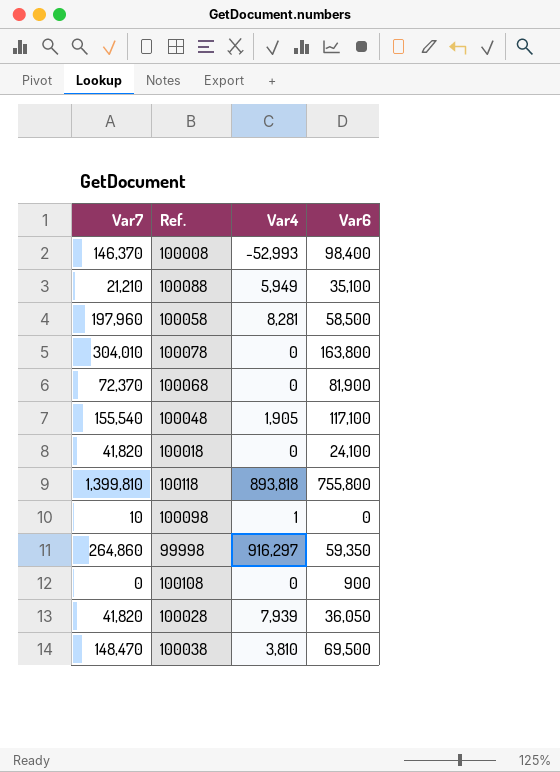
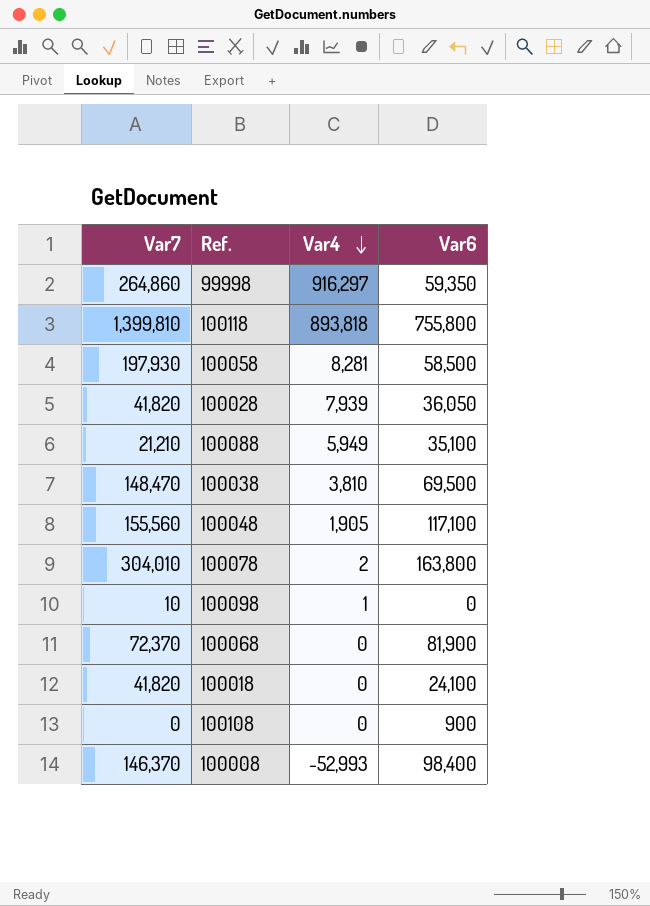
row order: none -> Var4 descending
100058 | Var7: 197,960 -> 197,930
100048 | Var7: 155,540 -> 155,560
100078 | Var4: 0 -> 2

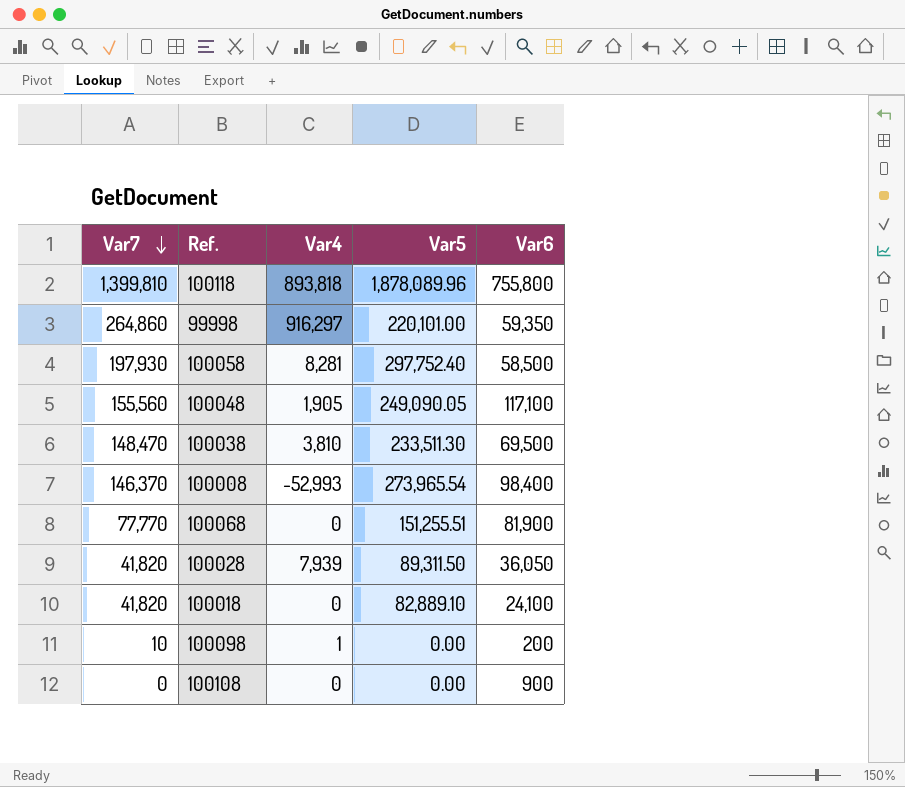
row order: Var4 descending -> Var7 descending
column Var5 | position: none -> 4
row 100088: 21,210 | 5,949 | 35,100 -> none
row 100078: 304,010 | 2 | 163,800 -> none
100068 | Var7: 72,370 -> 77,770
100098 | Var6: 0 -> 200

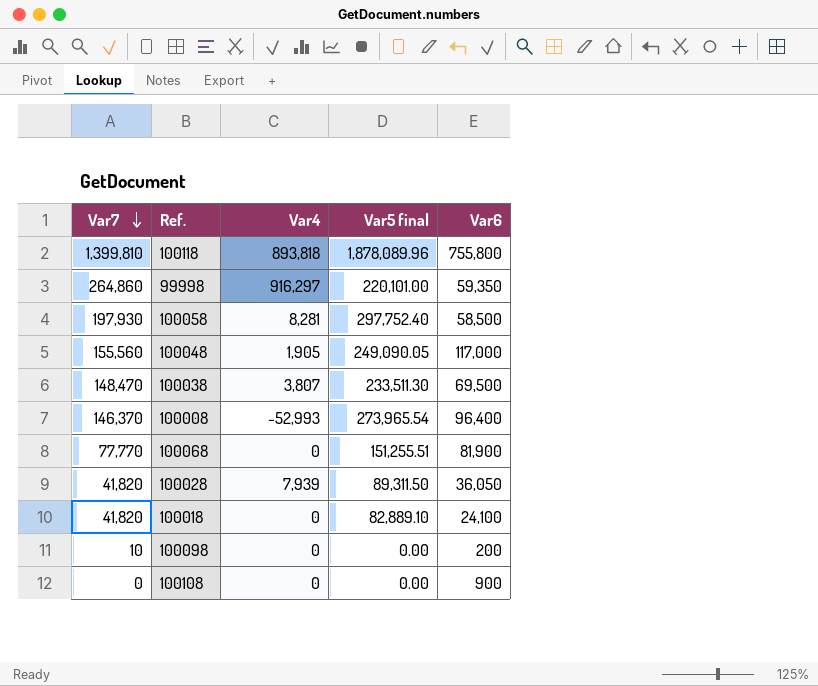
column name: Var5 -> Var5 final
100048 | Var6: 117,100 -> 117,000
100038 | Var4: 3,810 -> 3,807
100008 | Var6: 98,400 -> 96,400
100098 | Var4: 1 -> 0

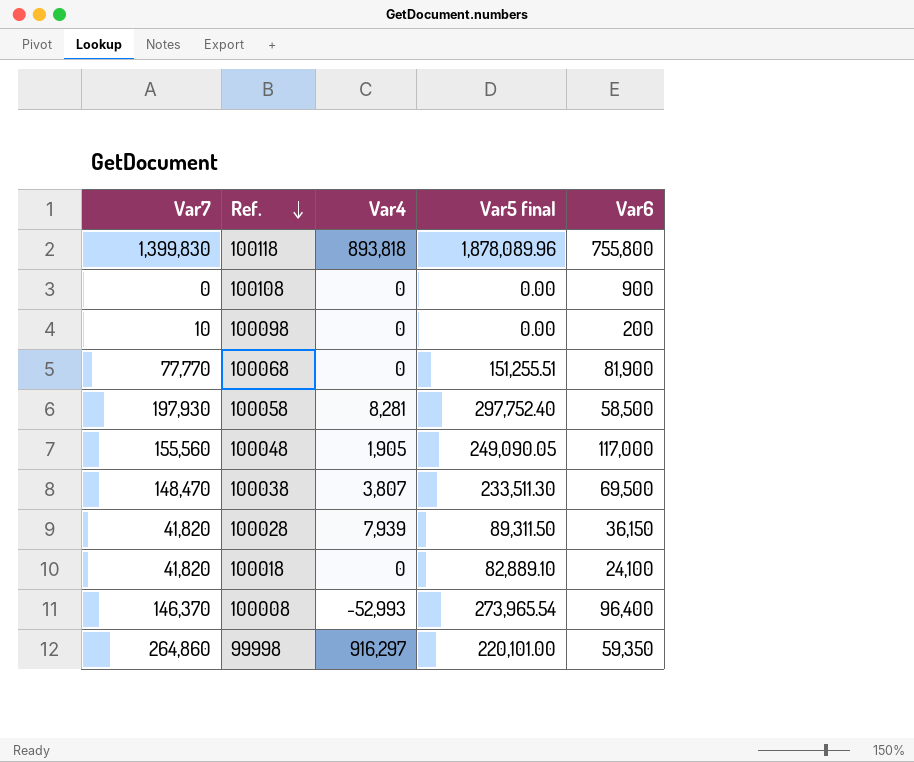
row order: Var7 descending -> Ref. descending
100118 | Var7: 1,399,810 -> 1,399,830
100028 | Var6: 36,050 -> 36,150

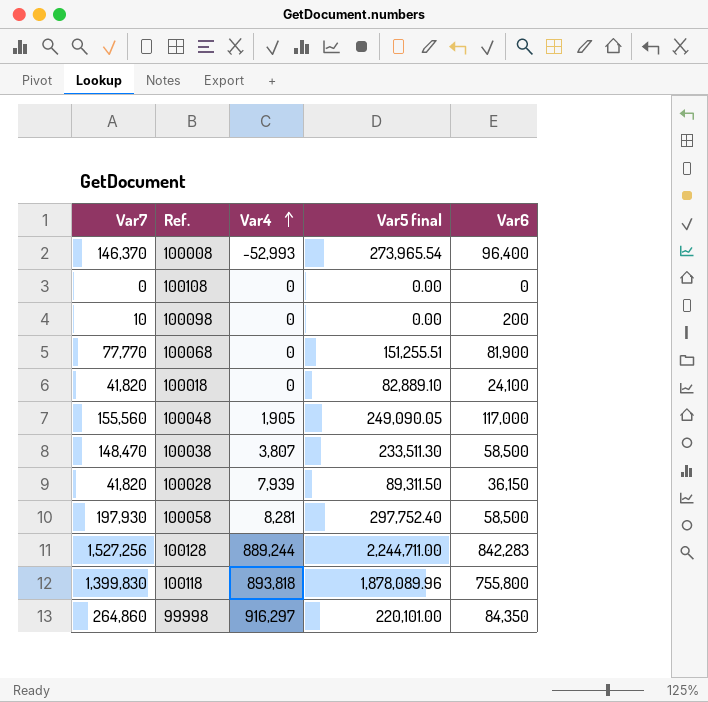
row order: Ref. descending -> Var4 ascending
100108 | Var6: 900 -> 0
100038 | Var6: 69,500 -> 58,500
row 100128: none -> 1,527,256 | 889,244 | 2,244,711.00 | 842,283
99998 | Var6: 59,350 -> 84,350

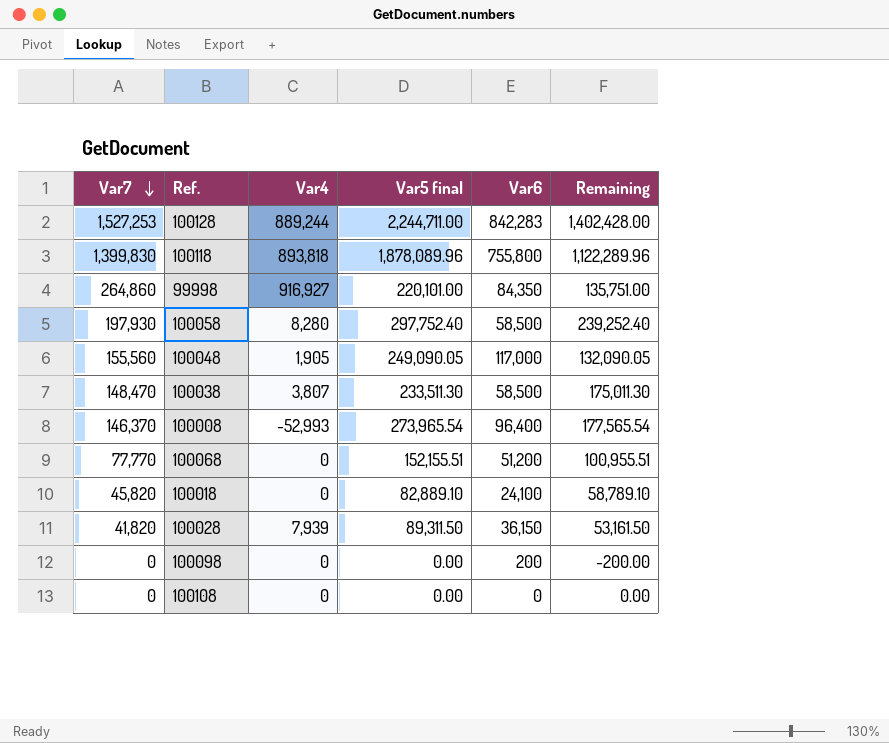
row order: Var4 ascending -> Var7 descending
column Remaining | formula: none -> [Var5 final] - [Var6]
100128 | Var7: 1,527,256 -> 1,527,253
99998 | Var4: 916,297 -> 916,927
100058 | Var4: 8,281 -> 8,280
100068 | Var5 final: 151,255.51 -> 152,155.51
100068 | Var6: 81,900 -> 51,200
100018 | Var7: 41,820 -> 45,820
100098 | Var7: 10 -> 0

